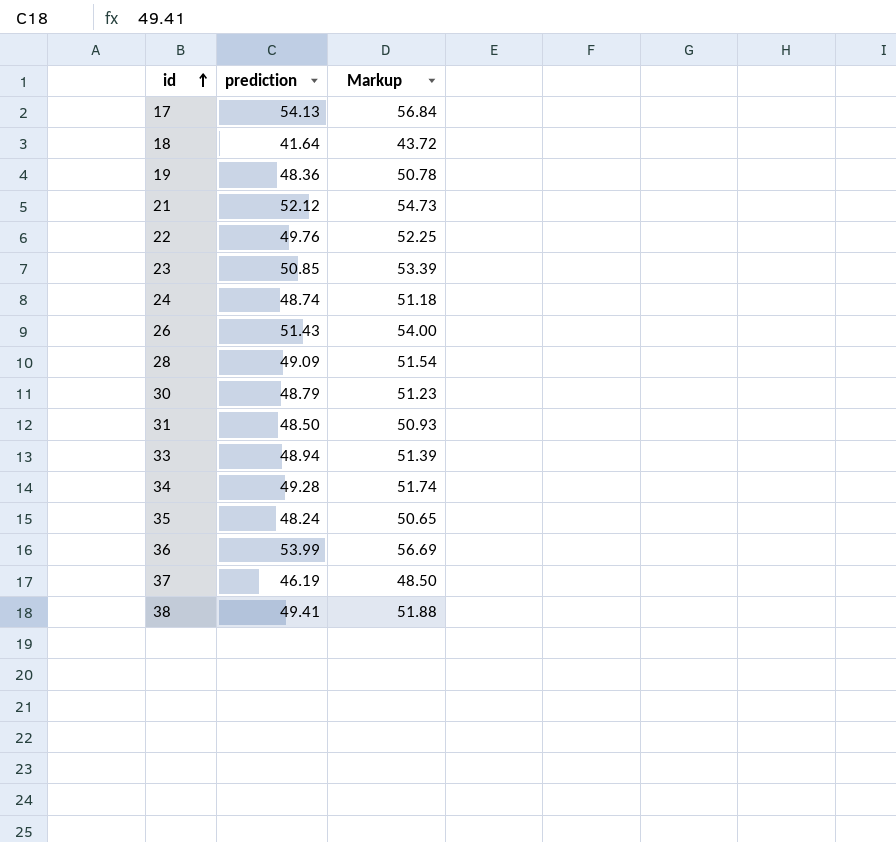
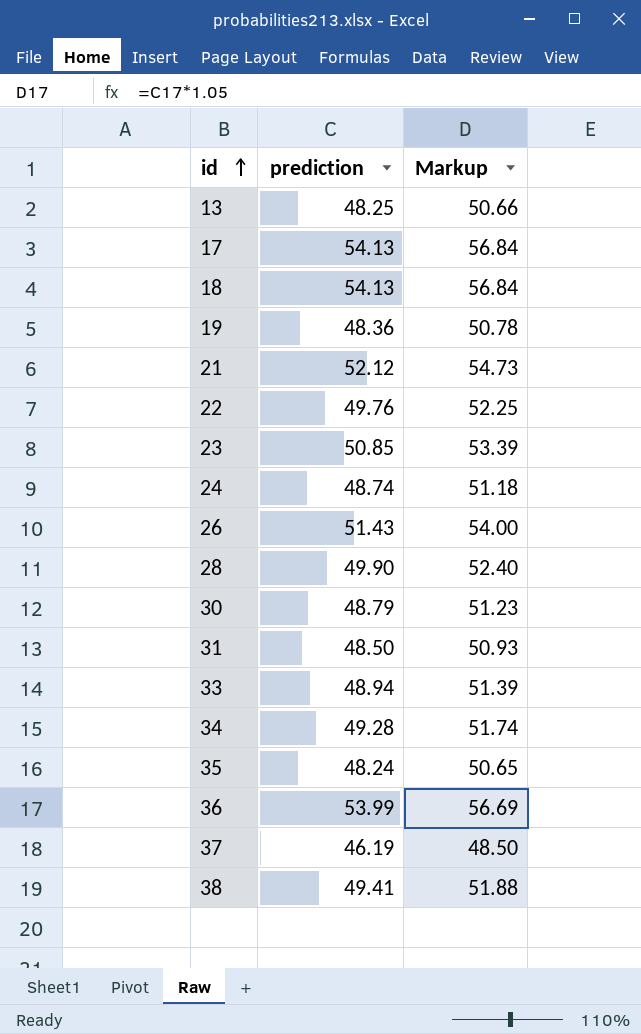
row 13: none -> 48.25 | 50.66
18 | prediction: 41.64 -> 54.13
18 | Markup: 43.72 -> 56.84
28 | prediction: 49.09 -> 49.90
28 | Markup: 51.54 -> 52.40

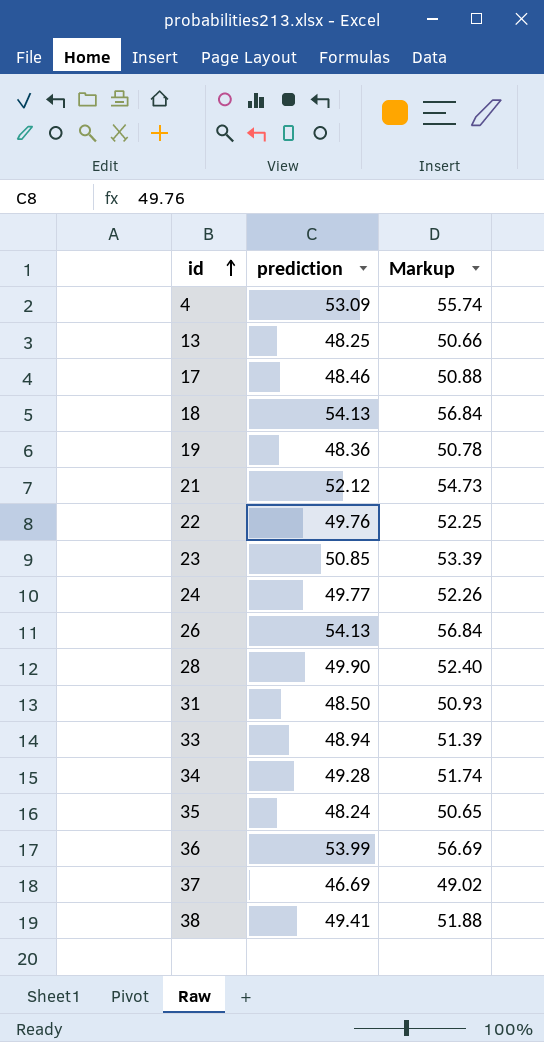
row 30: 48.79 | 51.23 -> none
row 4: none -> 53.09 | 55.74
17 | prediction: 54.13 -> 48.46
17 | Markup: 56.84 -> 50.88
24 | prediction: 48.74 -> 49.77
24 | Markup: 51.18 -> 52.26
26 | prediction: 51.43 -> 54.13
26 | Markup: 54.00 -> 56.84
37 | prediction: 46.19 -> 46.69
37 | Markup: 48.50 -> 49.02

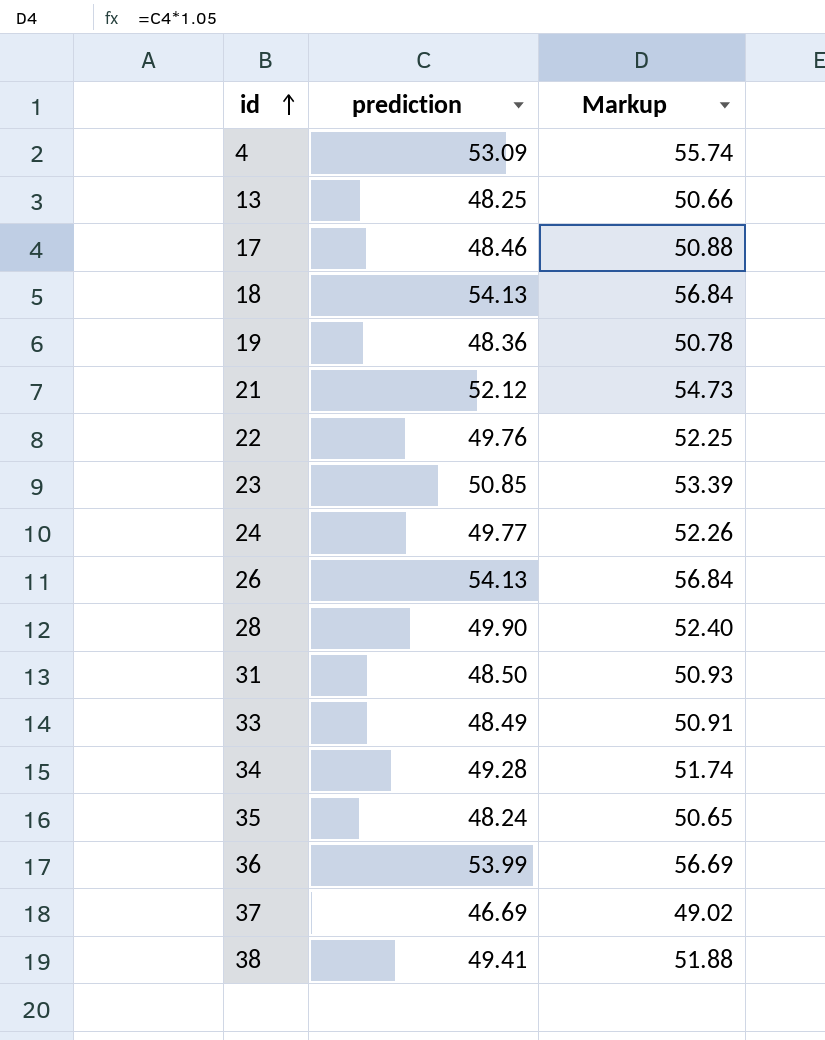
33 | prediction: 48.94 -> 48.49
33 | Markup: 51.39 -> 50.91

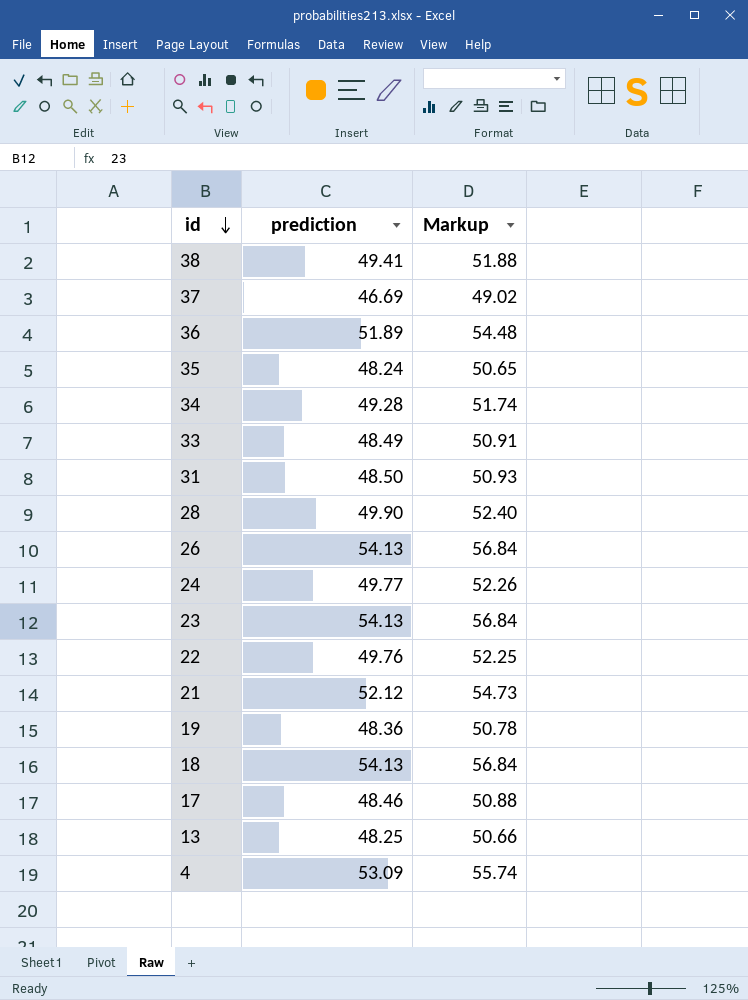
row order: id ascending -> id descending
36 | prediction: 53.99 -> 51.89
36 | Markup: 56.69 -> 54.48
23 | prediction: 50.85 -> 54.13
23 | Markup: 53.39 -> 56.84

